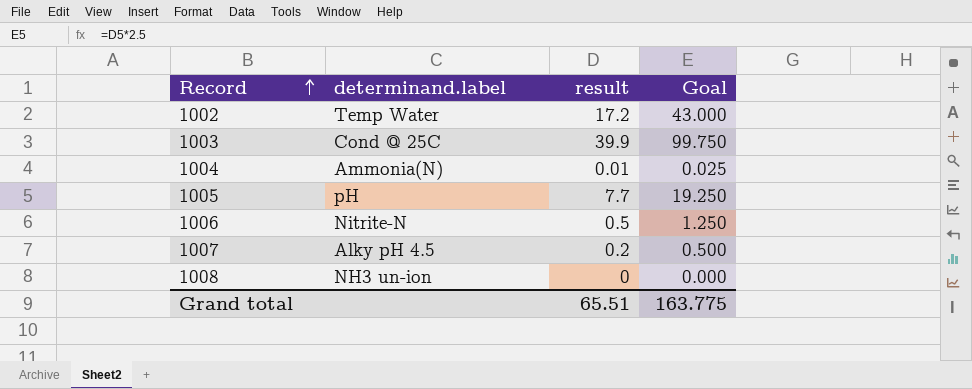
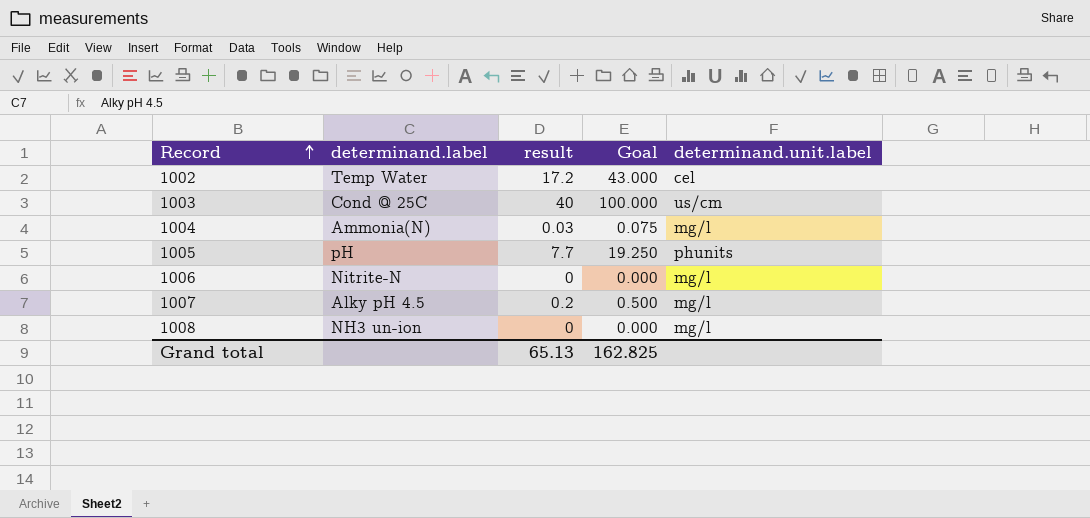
column determinand.unit.label | position: none -> 5
1003 | result: 39.9 -> 40
1003 | Goal: 99.750 -> 100.000
1004 | result: 0.01 -> 0.03
1004 | Goal: 0.025 -> 0.075
1006 | result: 0.5 -> 0
1006 | Goal: 1.250 -> 0.000
Grand total | result: 65.51 -> 65.13
Grand total | Goal: 163.775 -> 162.825

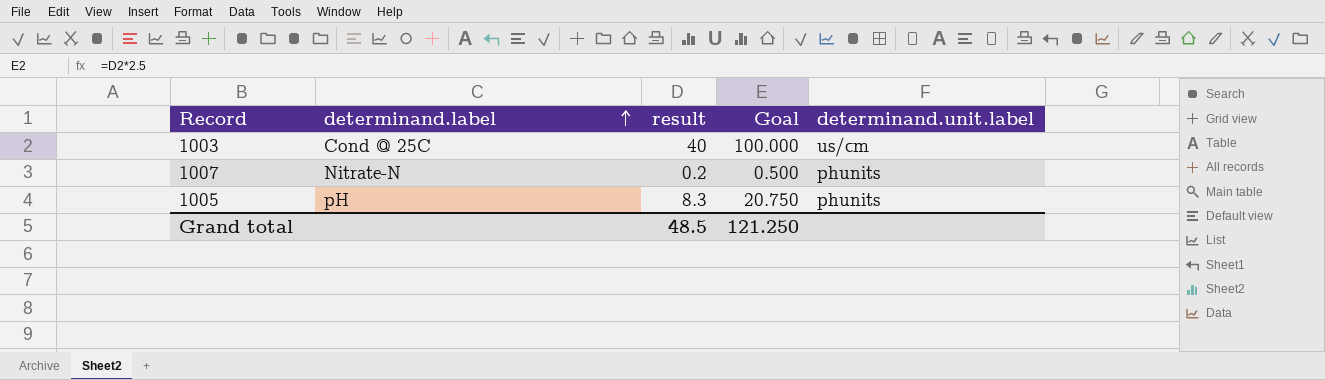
row order: Record ascending -> determinand.label ascending
row 1002: Temp Water | 17.2 | 43.000 | cel -> none
row 1004: Ammonia(N) | 0.03 | 0.075 | mg/l -> none
row 1006: Nitrite-N | 0 | 0.000 | mg/l -> none
row 1008: NH3 un-ion | 0 | 0.000 | mg/l -> none
1007 | determinand.label: Alky pH 4.5 -> Nitrate-N
1007 | determinand.unit.label: mg/l -> phunits
1005 | result: 7.7 -> 8.3
1005 | Goal: 19.250 -> 20.750
Grand total | result: 65.13 -> 48.5
Grand total | Goal: 162.825 -> 121.250

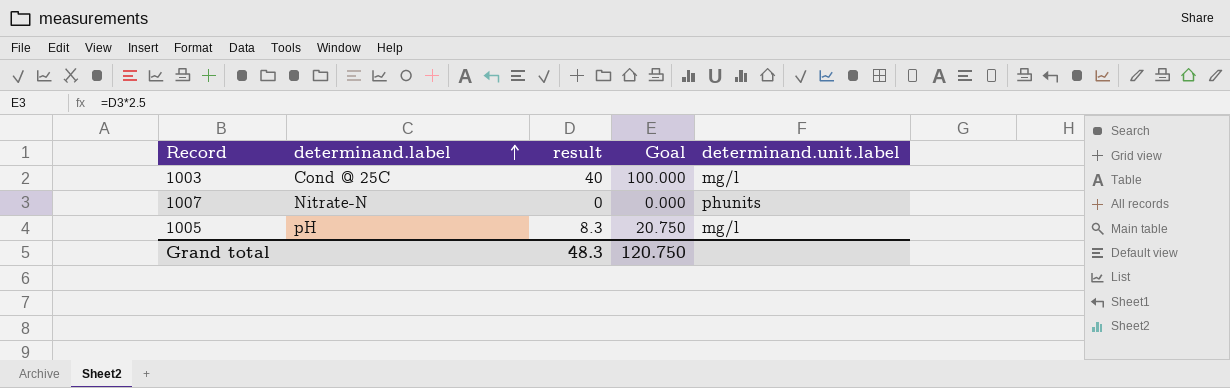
1003 | determinand.unit.label: us/cm -> mg/l
1007 | result: 0.2 -> 0
1007 | Goal: 0.500 -> 0.000
1005 | determinand.unit.label: phunits -> mg/l
Grand total | result: 48.5 -> 48.3
Grand total | Goal: 121.250 -> 120.750

